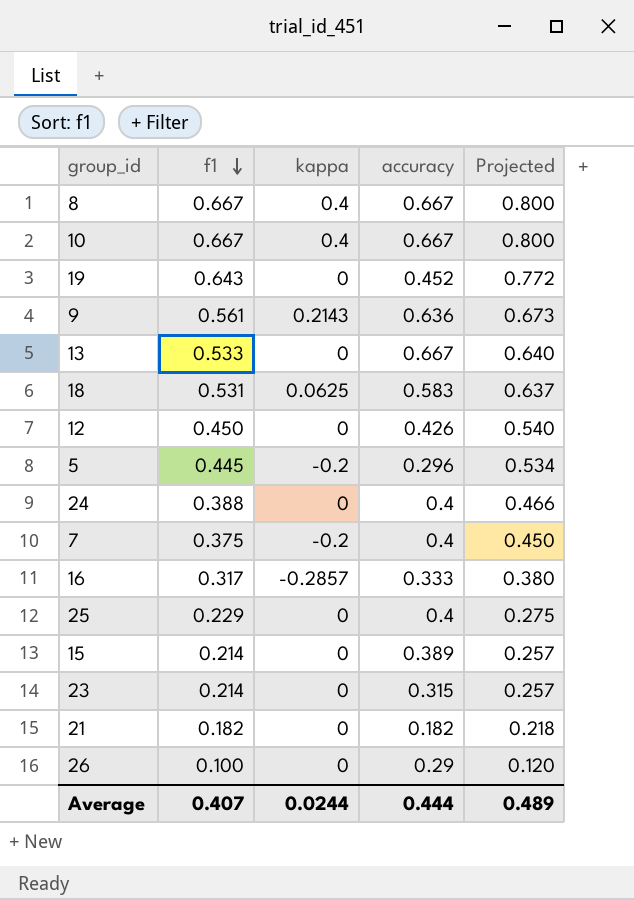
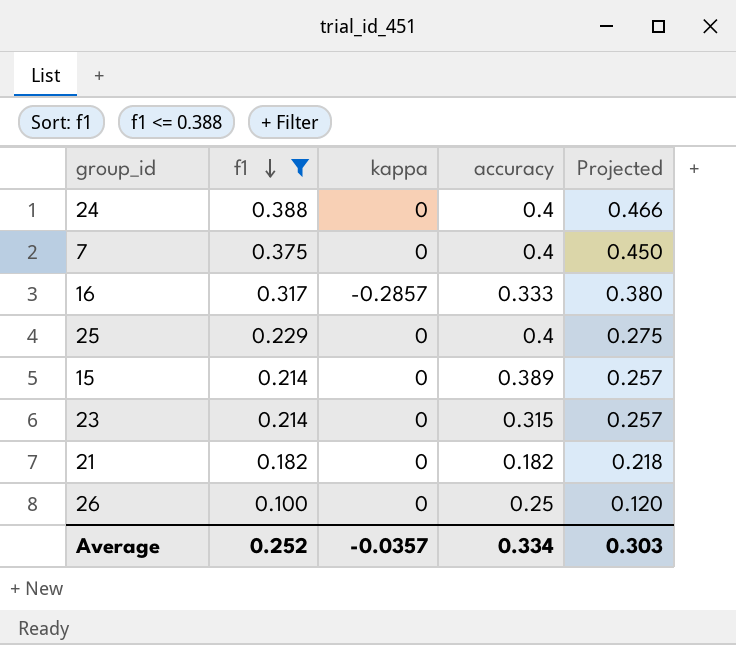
filter: none -> f1 <= 0.388
7 | kappa: -0.2 -> 0
26 | accuracy: 0.29 -> 0.25
Average | f1: 0.407 -> 0.252
Average | kappa: 0.0244 -> -0.0357
Average | accuracy: 0.444 -> 0.334
Average | Projected: 0.489 -> 0.303

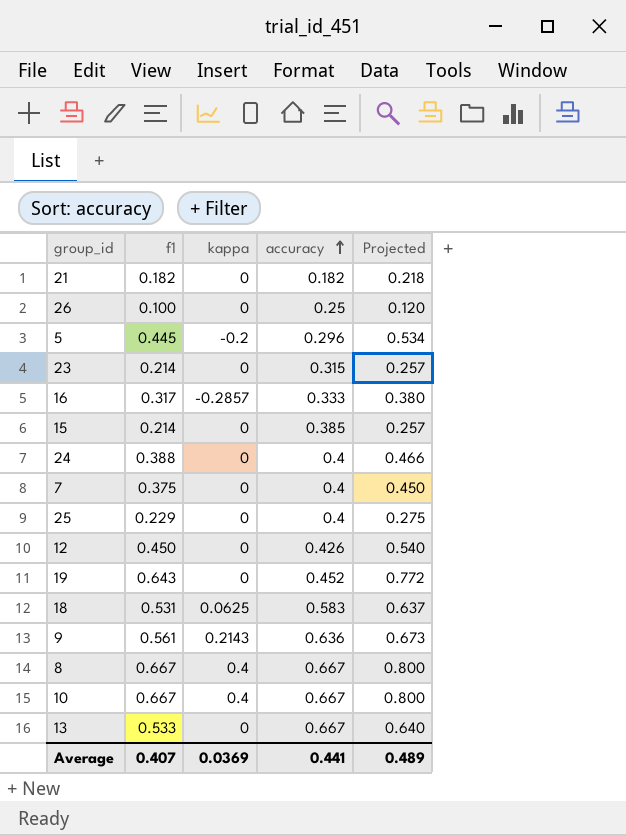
filter: f1 <= 0.388 -> none
row order: f1 descending -> accuracy ascending
15 | accuracy: 0.389 -> 0.385
Average | f1: 0.252 -> 0.407
Average | kappa: -0.0357 -> 0.0369
Average | accuracy: 0.334 -> 0.441
Average | Projected: 0.303 -> 0.489

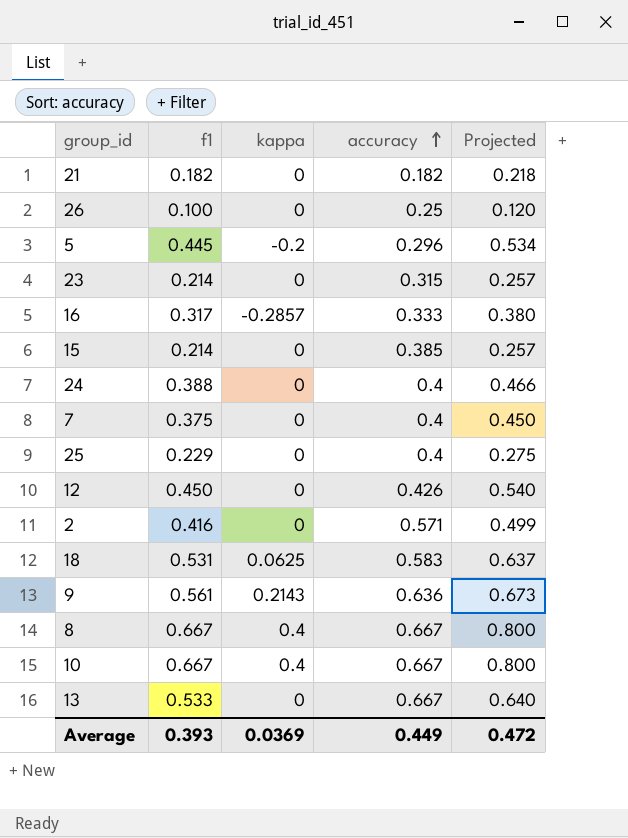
row 19: 0.643 | 0 | 0.452 | 0.772 -> none
row 2: none -> 0.416 | 0 | 0.571 | 0.499
Average | f1: 0.407 -> 0.393
Average | accuracy: 0.441 -> 0.449
Average | Projected: 0.489 -> 0.472

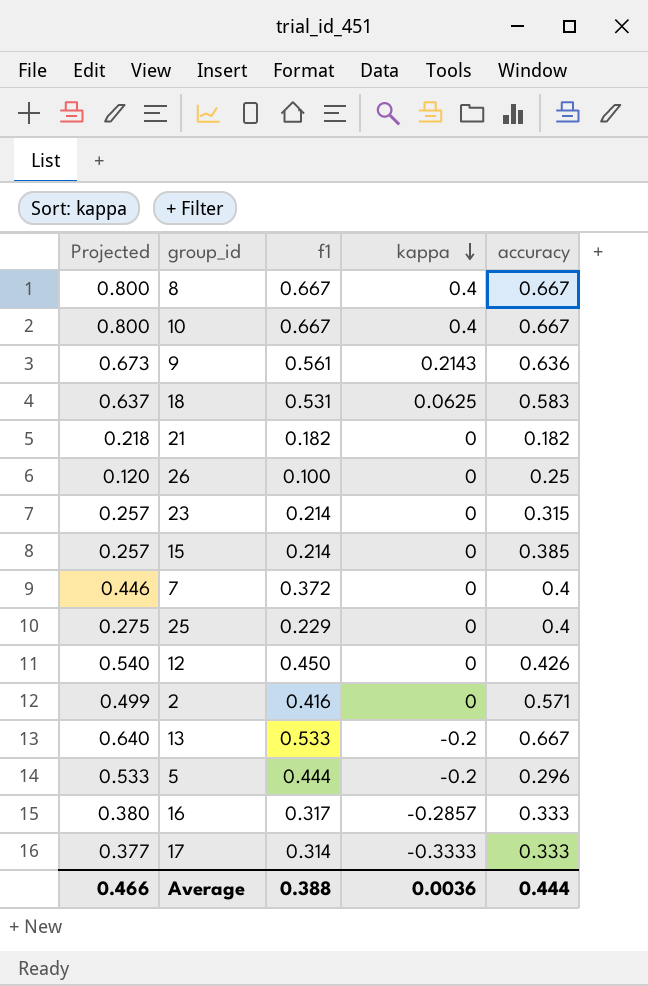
row order: accuracy ascending -> kappa descending
column Projected | position: 5 -> 1
row 24: 0.388 | 0 | 0.4 | 0.466 -> none
7 | Projected: 0.450 -> 0.446
7 | f1: 0.375 -> 0.372
13 | kappa: 0 -> -0.2
5 | Projected: 0.534 -> 0.533
5 | f1: 0.445 -> 0.444
row 17: none -> 0.377 | 0.314 | -0.3333 | 0.333
Average | Projected: 0.472 -> 0.466
Average | f1: 0.393 -> 0.388
Average | kappa: 0.0369 -> 0.0036
Average | accuracy: 0.449 -> 0.444

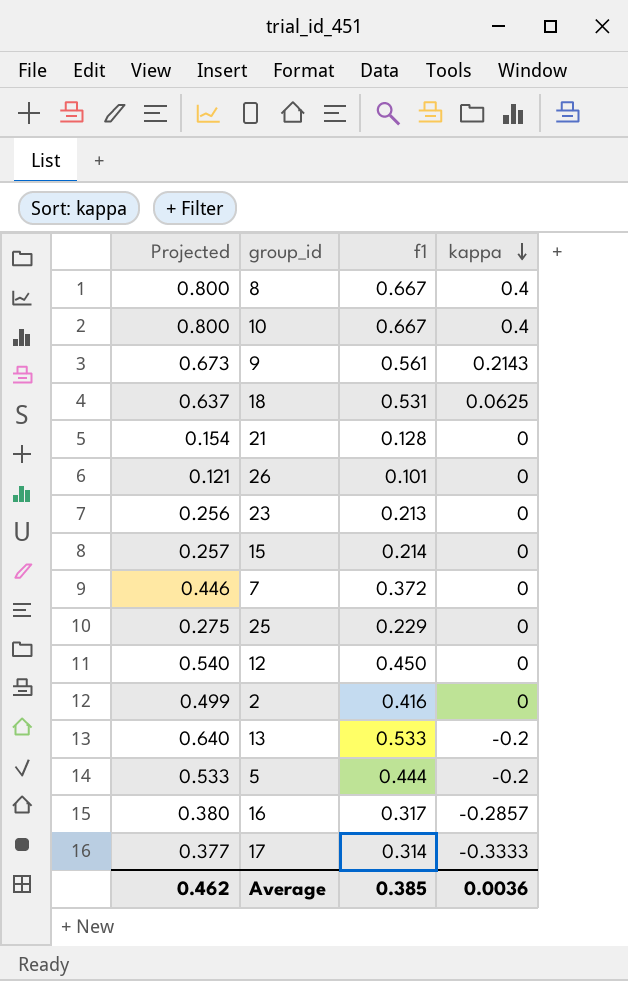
column accuracy | position: 5 -> none
21 | Projected: 0.218 -> 0.154
21 | f1: 0.182 -> 0.128
26 | Projected: 0.120 -> 0.121
26 | f1: 0.100 -> 0.101
23 | Projected: 0.257 -> 0.256
23 | f1: 0.214 -> 0.213
Average | Projected: 0.466 -> 0.462
Average | f1: 0.388 -> 0.385

